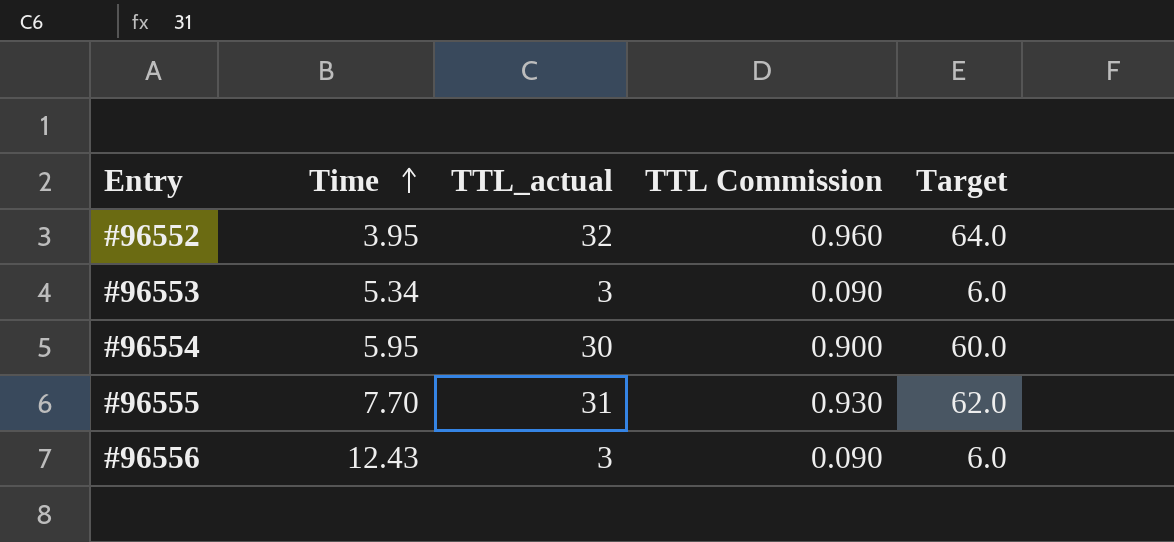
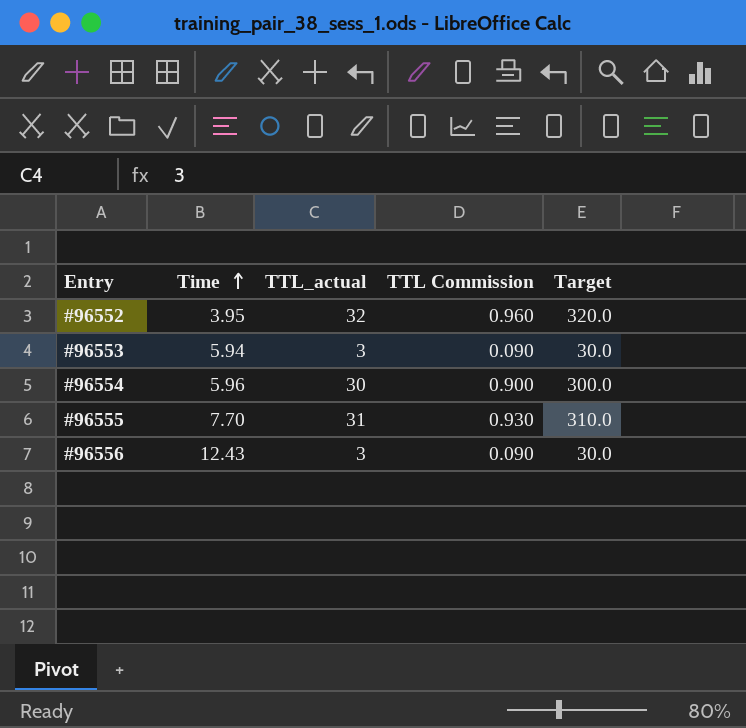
column Target | formula: [TTL_actual] * 2 -> [TTL_actual] * 10
#96553 | Time: 5.34 -> 5.94
#96554 | Time: 5.95 -> 5.96

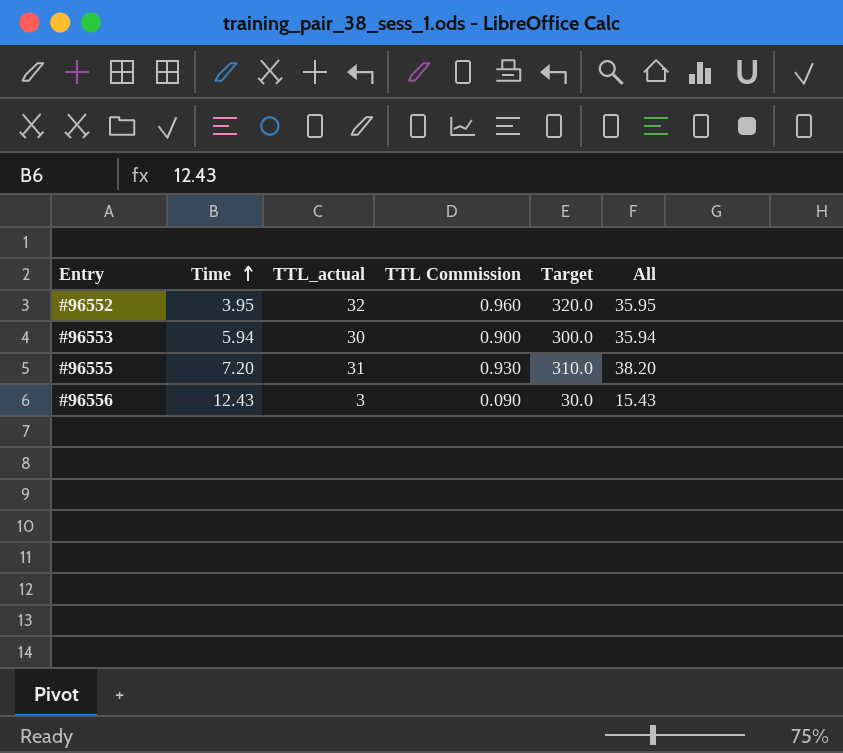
column All | formula: none -> [Time] + [TTL_actual]
row #96554: 5.96 | 30 | 0.900 | 300.0 -> none
#96553 | TTL_actual: 3 -> 30
#96553 | TTL Commission: 0.090 -> 0.900
#96553 | Target: 30.0 -> 300.0
#96555 | Time: 7.70 -> 7.20

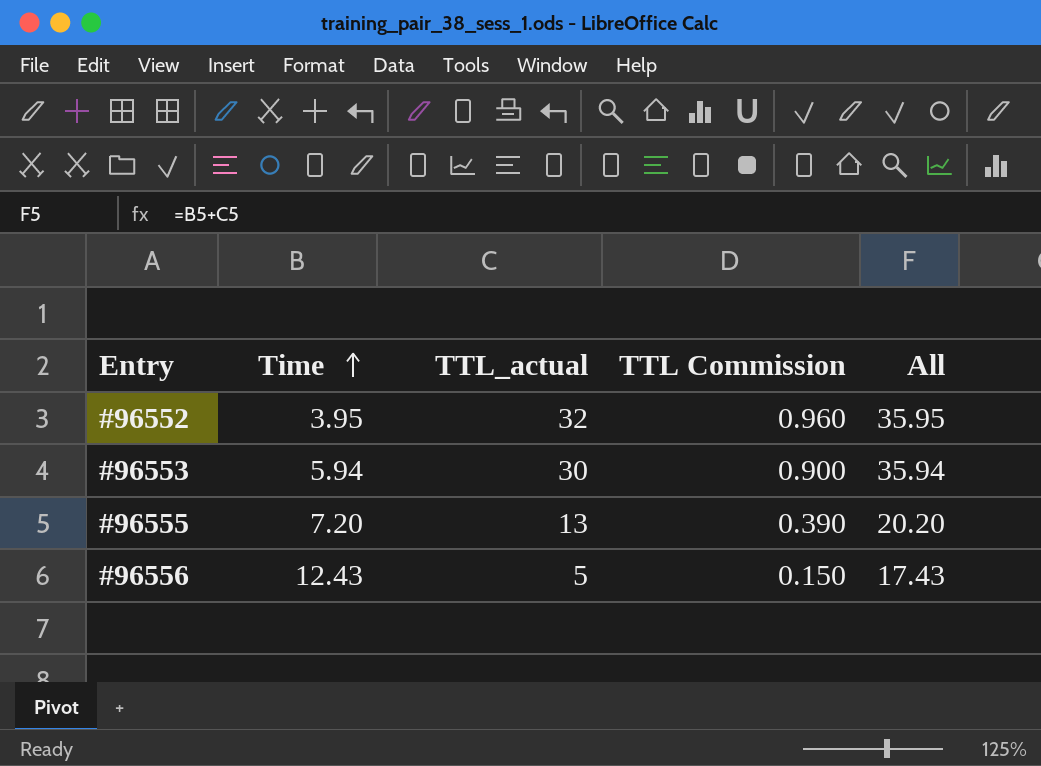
column Target | formula: [TTL_actual] * 10 -> none
#96555 | TTL_actual: 31 -> 13
#96555 | TTL Commission: 0.930 -> 0.390
#96555 | All: 38.20 -> 20.20
#96556 | TTL_actual: 3 -> 5
#96556 | TTL Commission: 0.090 -> 0.150
#96556 | All: 15.43 -> 17.43

